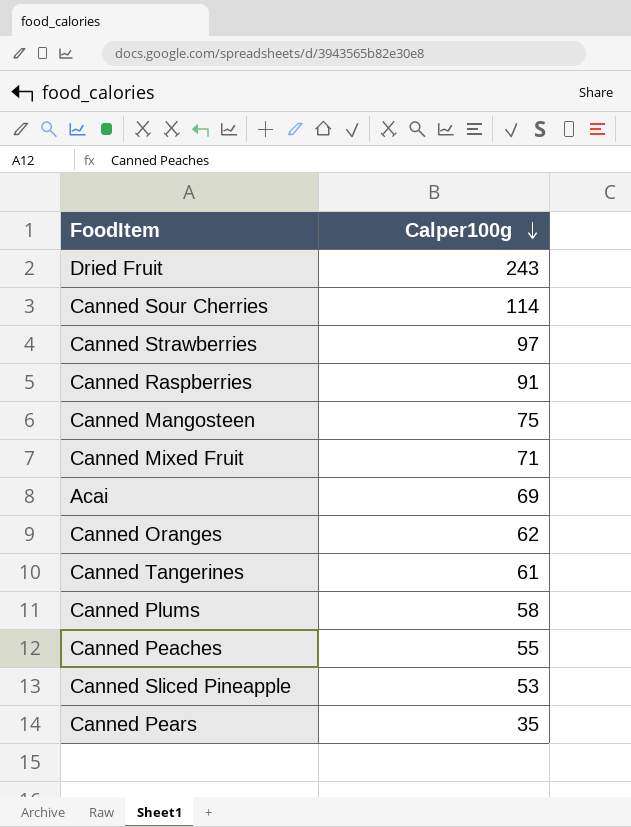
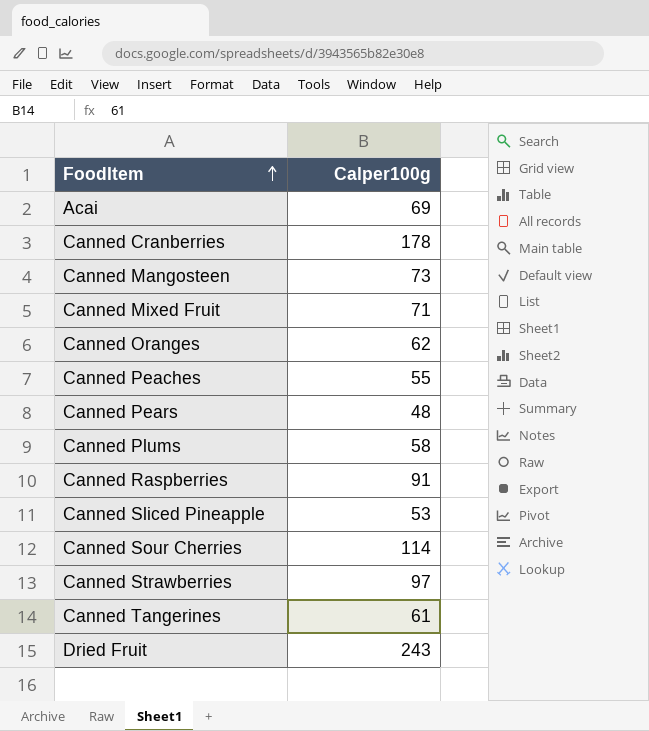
row order: Calper100g descending -> FoodItem ascending
row Canned Cranberries: none -> 178
Canned Mangosteen | Calper100g: 75 -> 73
Canned Pears | Calper100g: 35 -> 48

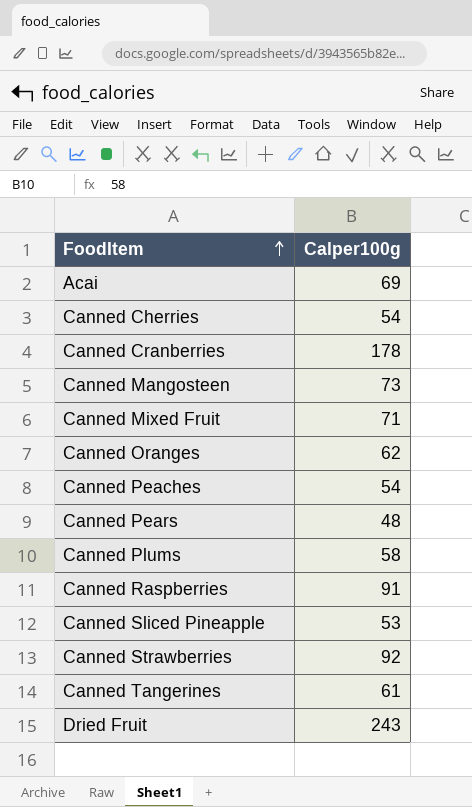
row Canned Sour Cherries: 114 -> none
row Canned Cherries: none -> 54
Canned Peaches | Calper100g: 55 -> 54
Canned Strawberries | Calper100g: 97 -> 92

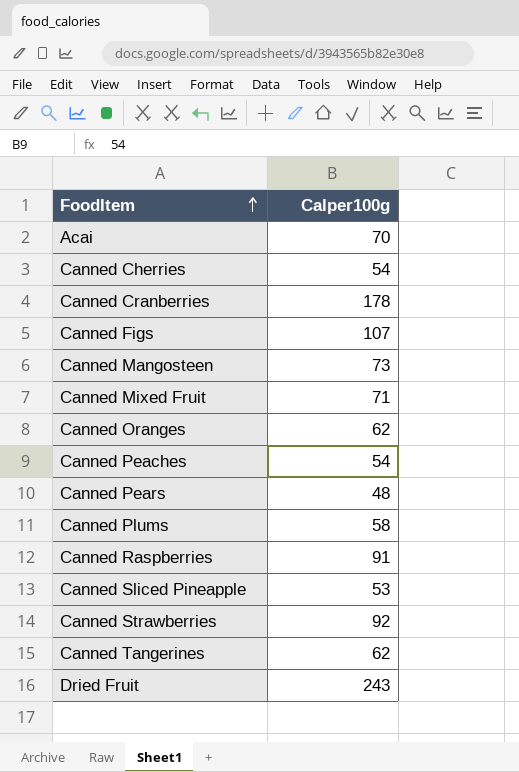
Acai | Calper100g: 69 -> 70
row Canned Figs: none -> 107
Canned Tangerines | Calper100g: 61 -> 62

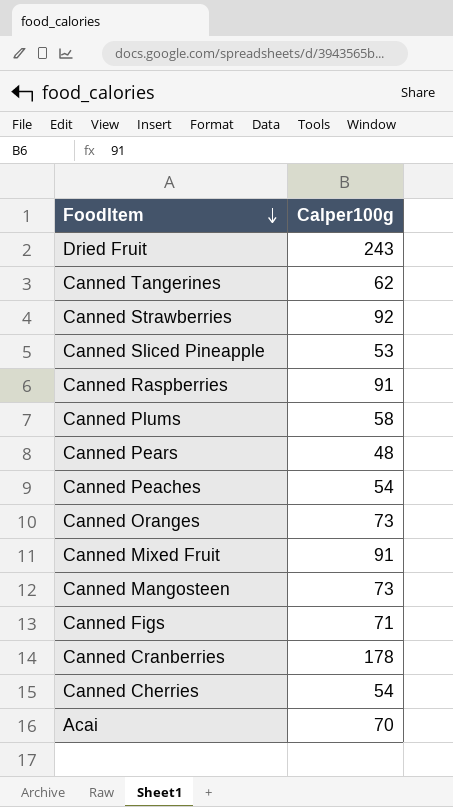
row order: FoodItem ascending -> FoodItem descending
Canned Oranges | Calper100g: 62 -> 73
Canned Mixed Fruit | Calper100g: 71 -> 91
Canned Figs | Calper100g: 107 -> 71

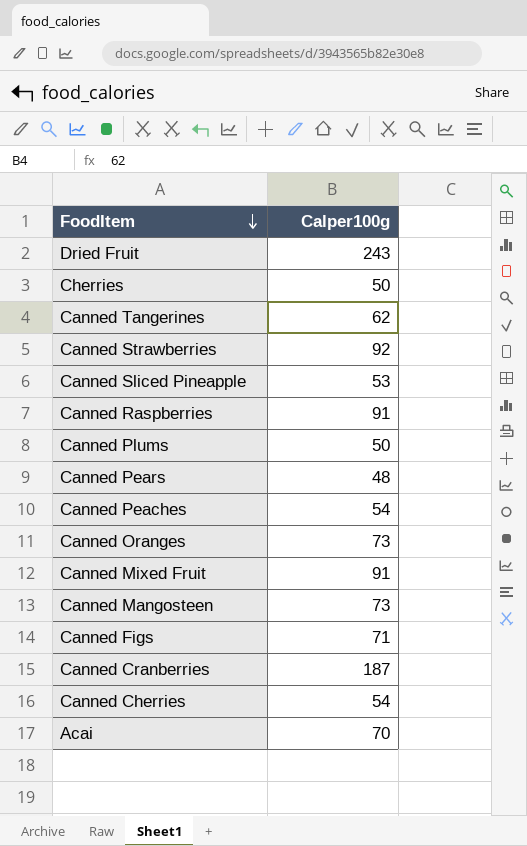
row Cherries: none -> 50
Canned Plums | Calper100g: 58 -> 50
Canned Cranberries | Calper100g: 178 -> 187

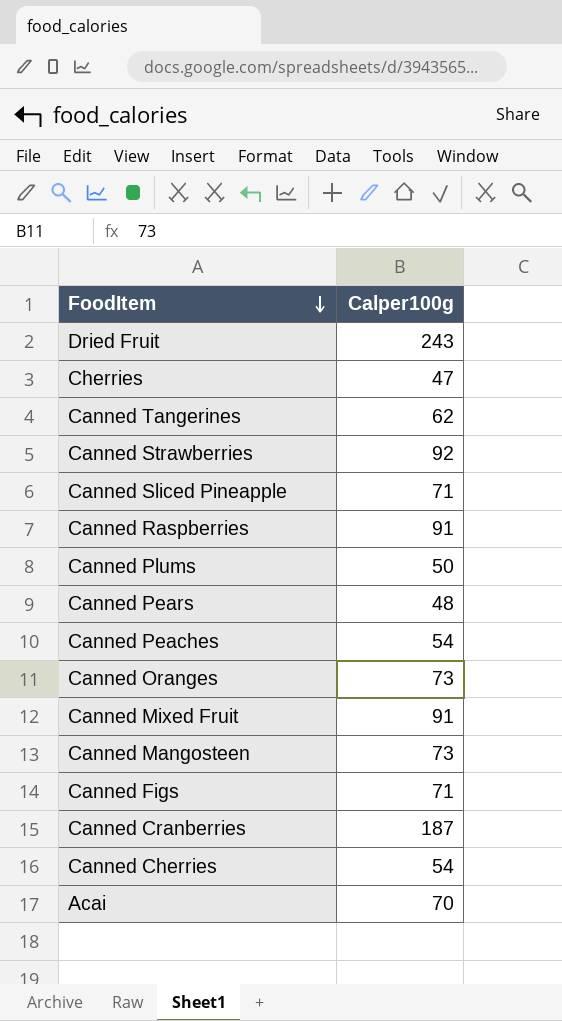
Cherries | Calper100g: 50 -> 47
Canned Sliced Pineapple | Calper100g: 53 -> 71

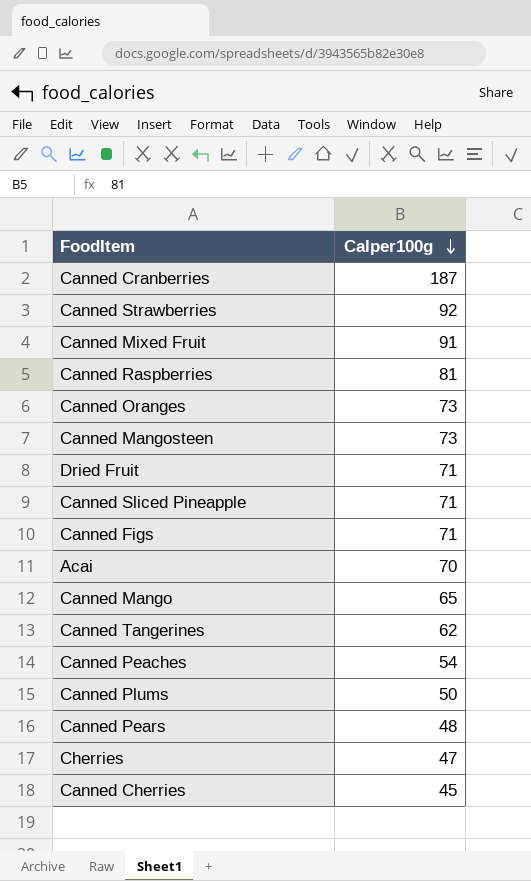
row order: FoodItem descending -> Calper100g descending
Canned Raspberries | Calper100g: 91 -> 81
Dried Fruit | Calper100g: 243 -> 71
row Canned Mango: none -> 65
Canned Cherries | Calper100g: 54 -> 45

